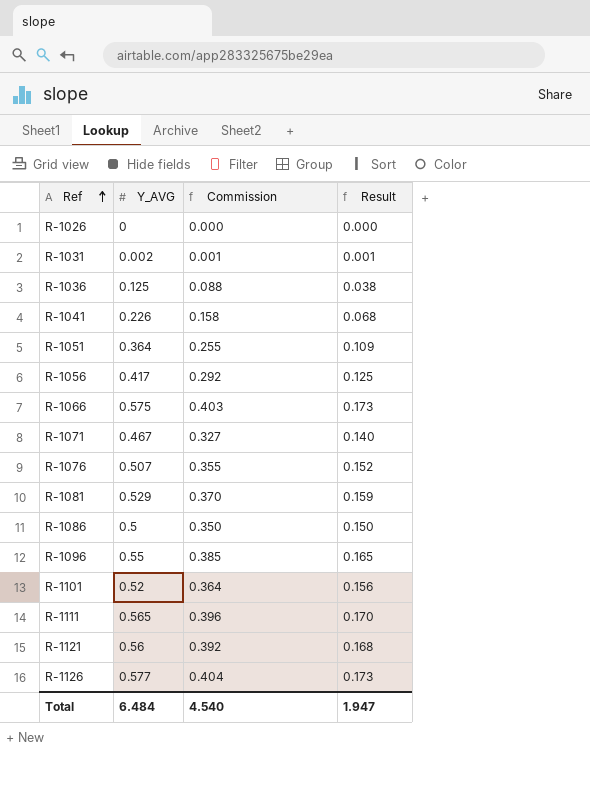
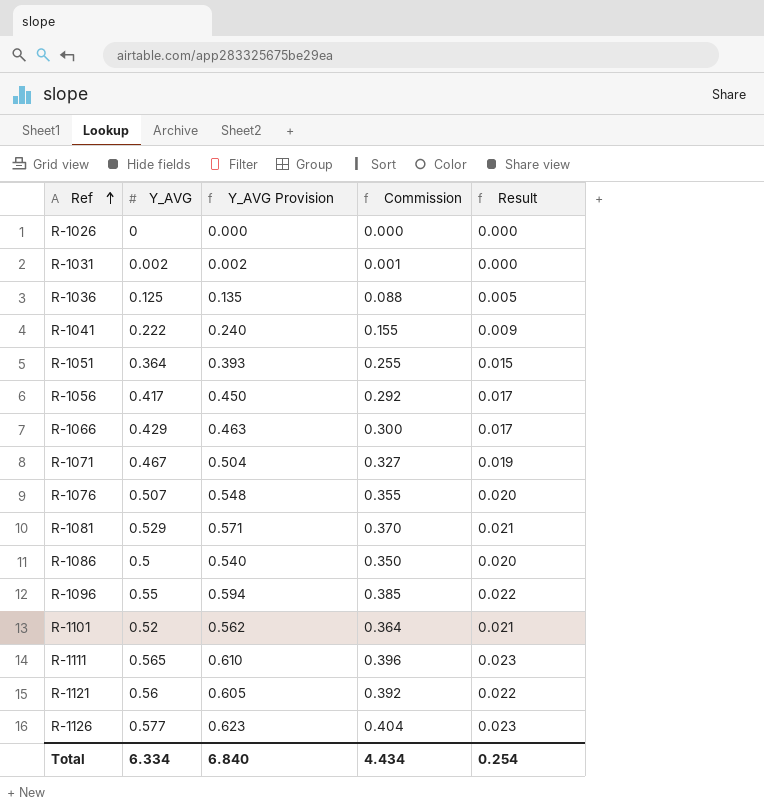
column Y_AVG Provision | formula: none -> [Y_AVG] * 1.08
column Result | formula: [Y_AVG] * 0.3 -> [Y_AVG] * 0.04
R-1041 | Y_AVG: 0.226 -> 0.222
R-1041 | Commission: 0.158 -> 0.155
R-1066 | Y_AVG: 0.575 -> 0.429
R-1066 | Commission: 0.403 -> 0.300
Total | Y_AVG: 6.484 -> 6.334
Total | Commission: 4.540 -> 4.434
Total | Result: 1.947 -> 0.254

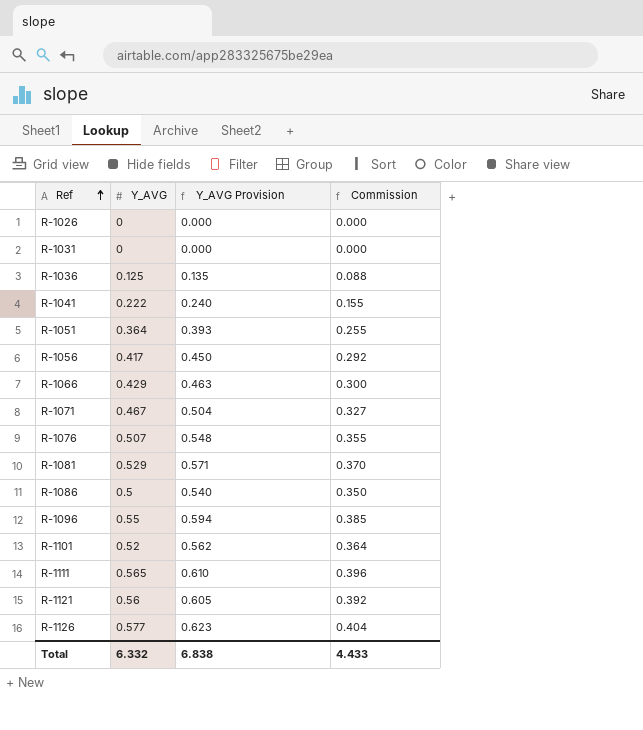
column Result | formula: [Y_AVG] * 0.04 -> none
R-1031 | Y_AVG: 0.002 -> 0
R-1031 | Y_AVG Provision: 0.002 -> 0.000
R-1031 | Commission: 0.001 -> 0.000
Total | Y_AVG: 6.334 -> 6.332
Total | Y_AVG Provision: 6.840 -> 6.838
Total | Commission: 4.434 -> 4.433

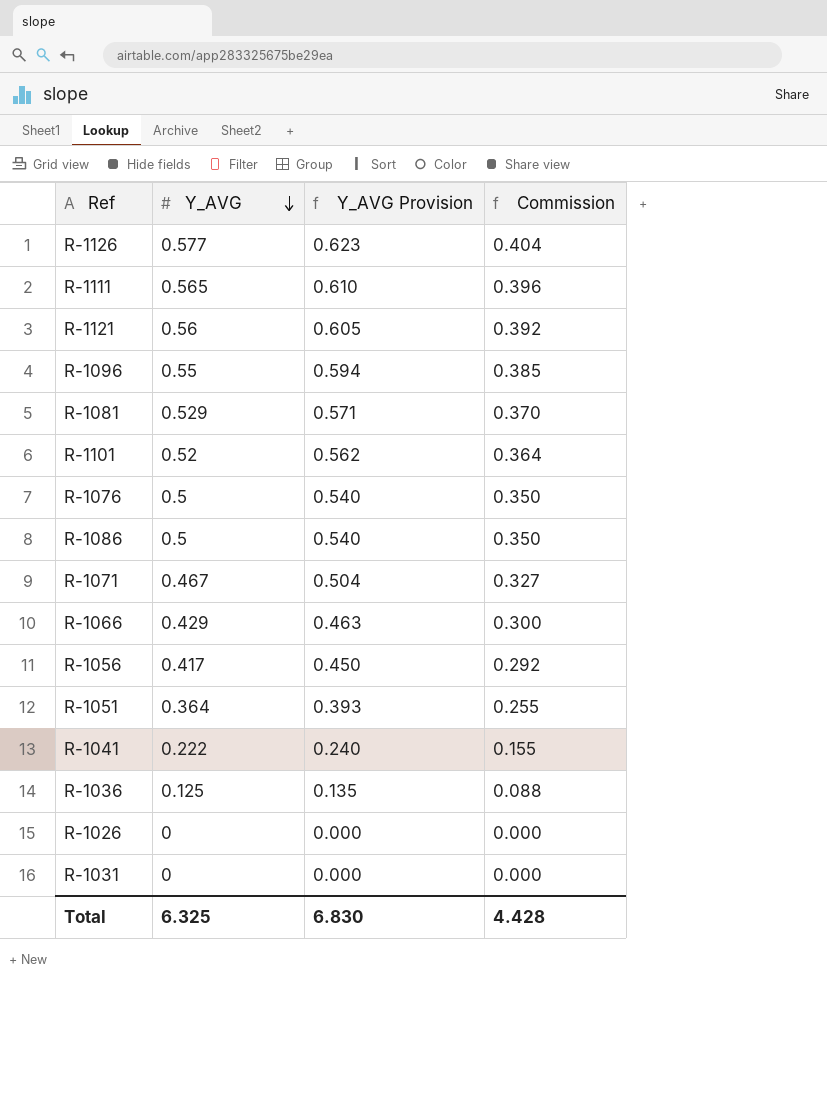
row order: Ref ascending -> Y_AVG descending
R-1076 | Y_AVG: 0.507 -> 0.5
R-1076 | Y_AVG Provision: 0.548 -> 0.540
R-1076 | Commission: 0.355 -> 0.350
Total | Y_AVG: 6.332 -> 6.325
Total | Y_AVG Provision: 6.838 -> 6.830
Total | Commission: 4.433 -> 4.428

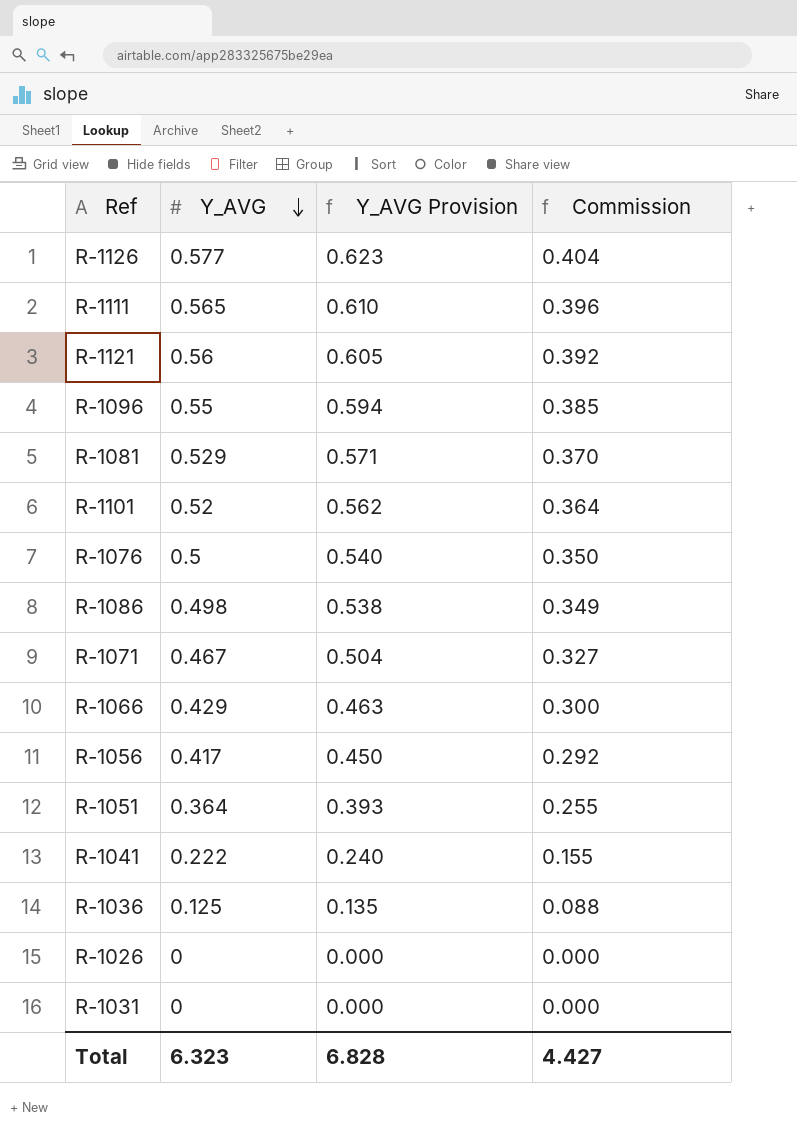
R-1086 | Y_AVG: 0.5 -> 0.498
R-1086 | Y_AVG Provision: 0.540 -> 0.538
R-1086 | Commission: 0.350 -> 0.349
Total | Y_AVG: 6.325 -> 6.323
Total | Y_AVG Provision: 6.830 -> 6.828
Total | Commission: 4.428 -> 4.427

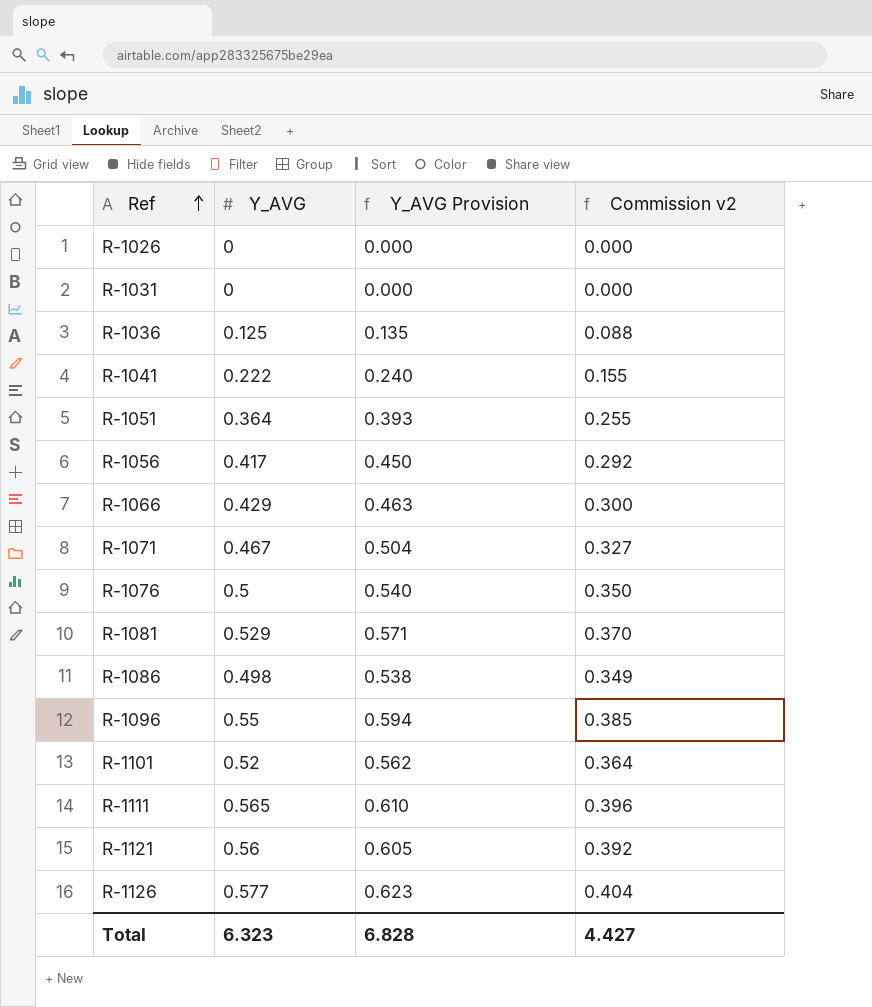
row order: Y_AVG descending -> Ref ascending
column name: Commission -> Commission v2

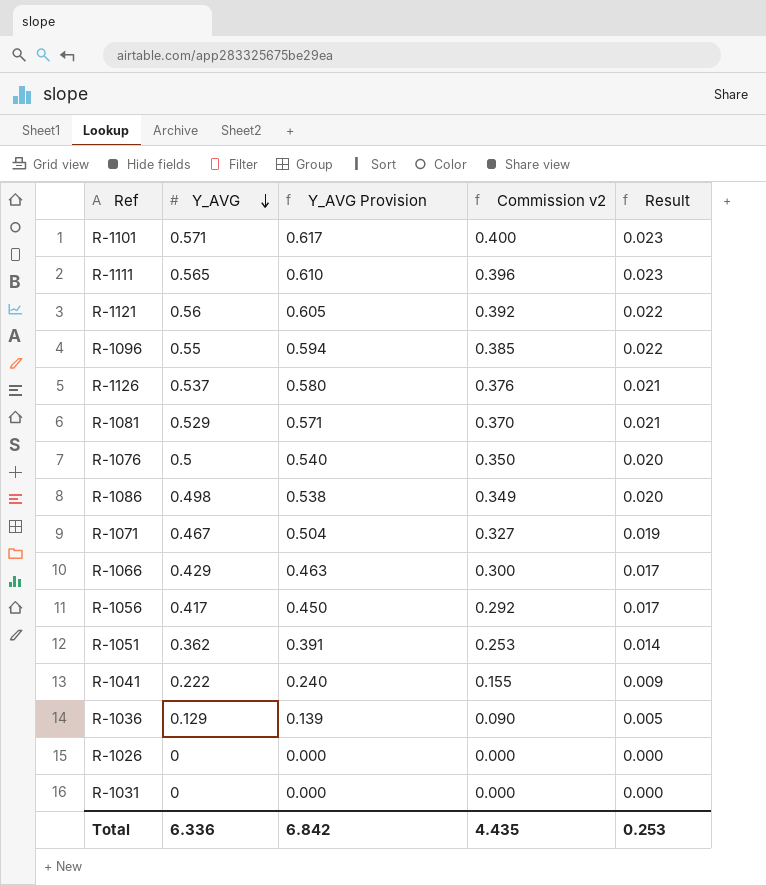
row order: Ref ascending -> Y_AVG descending
column Result | formula: none -> [Y_AVG] * 0.04
R-1101 | Y_AVG: 0.52 -> 0.571
R-1101 | Y_AVG Provision: 0.562 -> 0.617
R-1101 | Commission v2: 0.364 -> 0.400
R-1126 | Y_AVG: 0.577 -> 0.537
R-1126 | Y_AVG Provision: 0.623 -> 0.580
R-1126 | Commission v2: 0.404 -> 0.376
R-1051 | Y_AVG: 0.364 -> 0.362
R-1051 | Y_AVG Provision: 0.393 -> 0.391
R-1051 | Commission v2: 0.255 -> 0.253
R-1036 | Y_AVG: 0.125 -> 0.129
R-1036 | Y_AVG Provision: 0.135 -> 0.139
R-1036 | Commission v2: 0.088 -> 0.090
Total | Y_AVG: 6.323 -> 6.336
Total | Y_AVG Provision: 6.828 -> 6.842
Total | Commission v2: 4.427 -> 4.435

